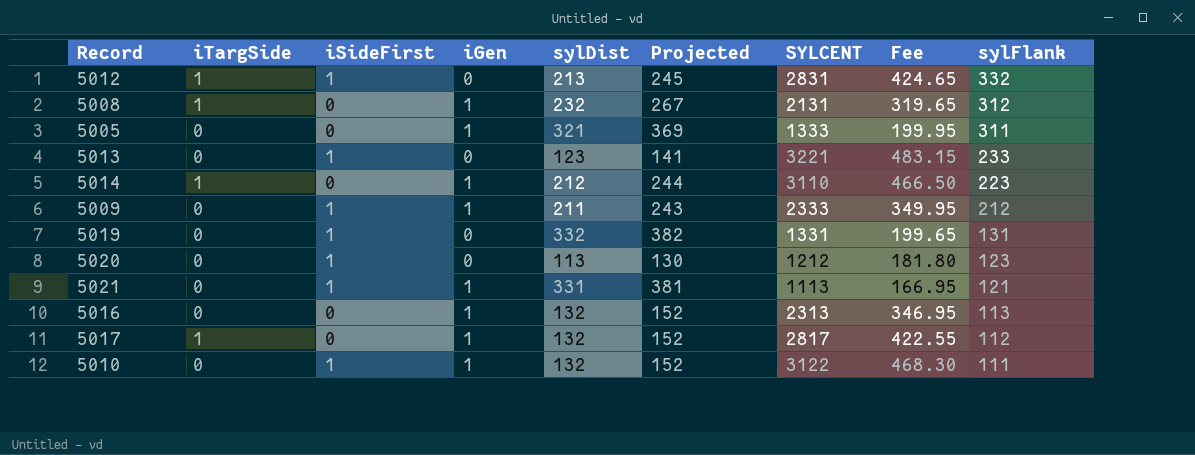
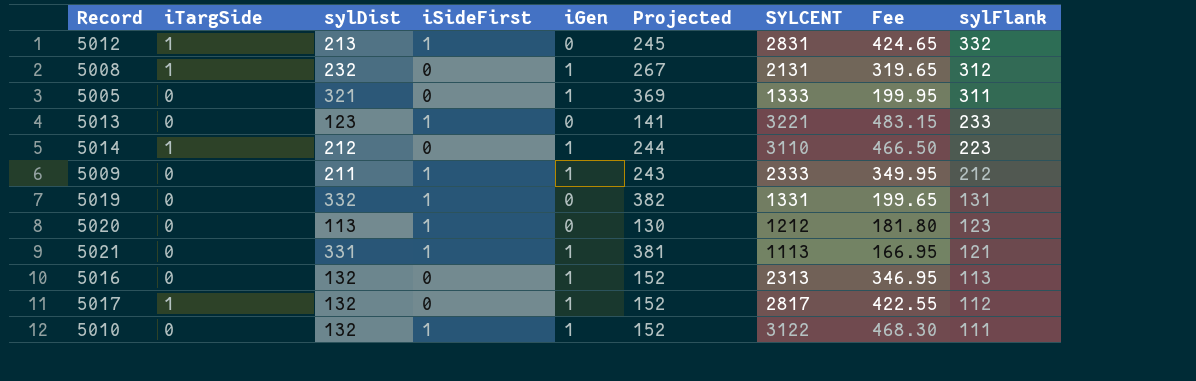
column sylDist | position: 5 -> 3

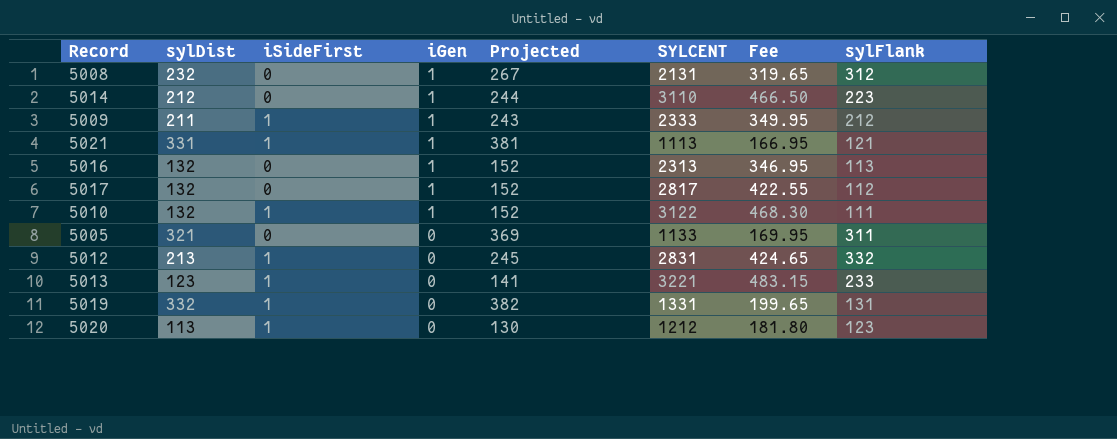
row order: sylFlank descending -> iGen descending
column iTargSide | position: 2 -> none
5005 | iGen: 1 -> 0
5005 | SYLCENT: 1333 -> 1133
5005 | Fee: 199.95 -> 169.95

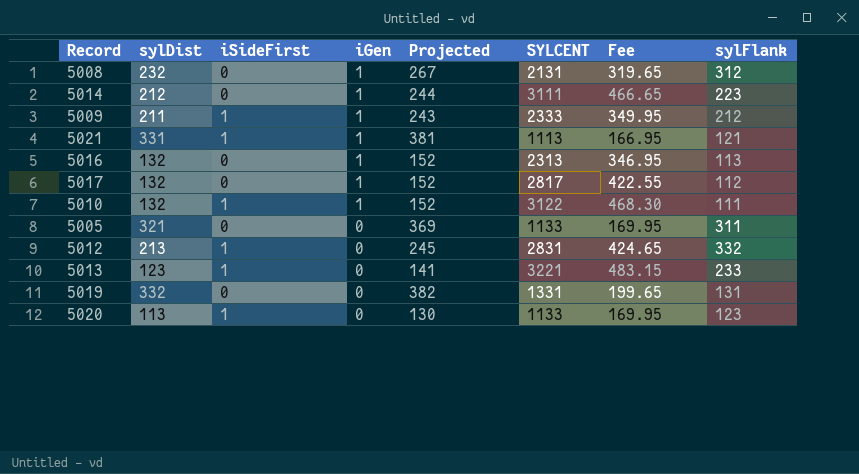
5014 | SYLCENT: 3110 -> 3111
5014 | Fee: 466.50 -> 466.65
5019 | iSideFirst: 1 -> 0
5020 | SYLCENT: 1212 -> 1133
5020 | Fee: 181.80 -> 169.95

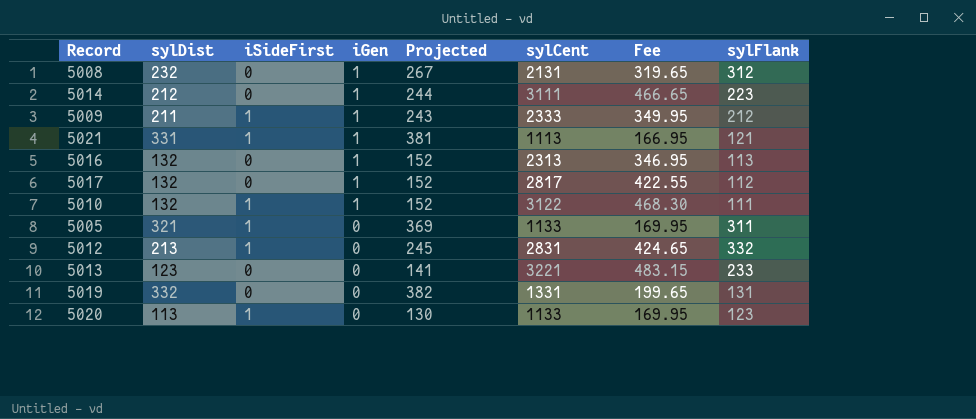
column name: SYLCENT -> sylCent
5005 | iSideFirst: 0 -> 1
5013 | iSideFirst: 1 -> 0

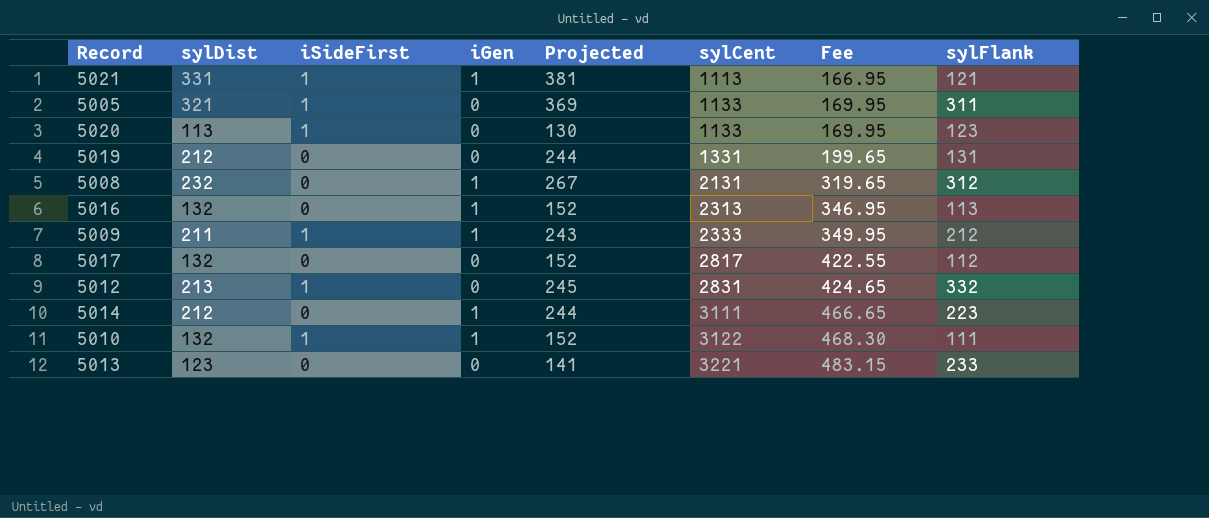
row order: iGen descending -> sylCent ascending
5019 | sylDist: 332 -> 212
5019 | Projected: 382 -> 244
5017 | iGen: 1 -> 0

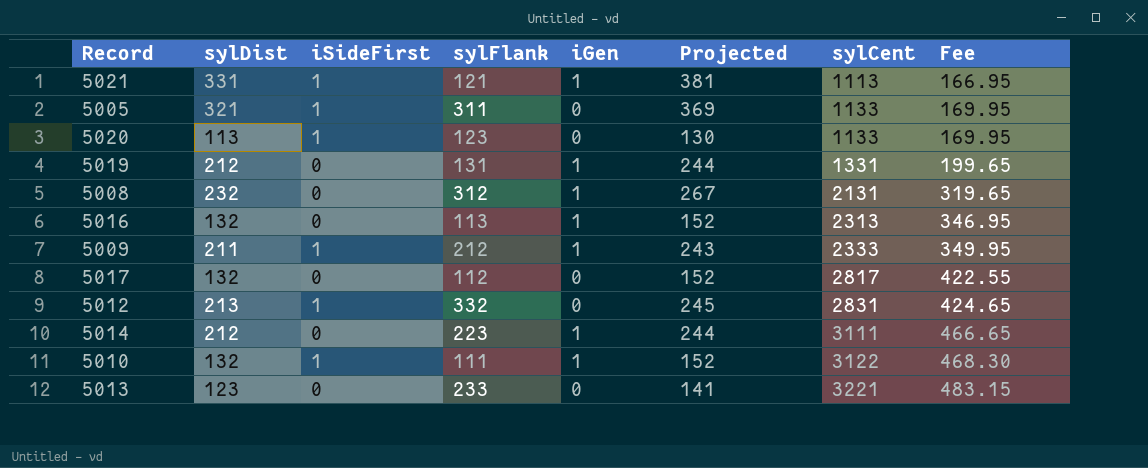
column sylFlank | position: 8 -> 4
5019 | iGen: 0 -> 1

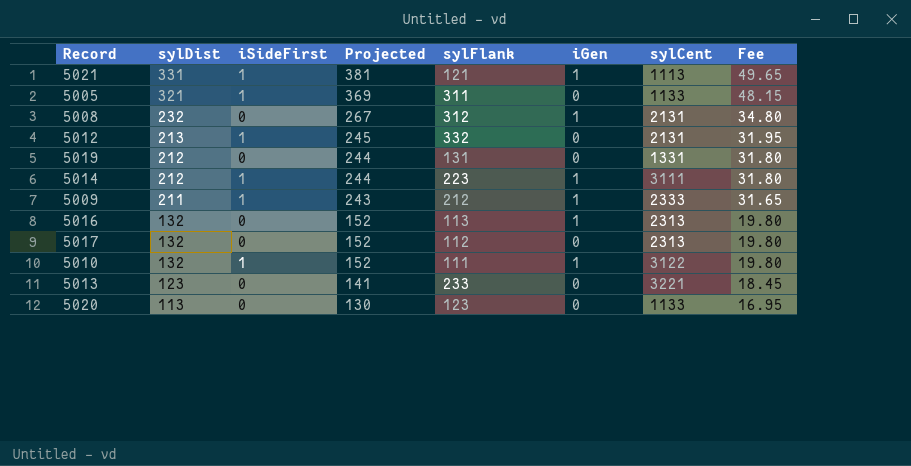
row order: sylCent ascending -> sylDist descending
column Projected | position: 6 -> 4
column Fee | formula: [sylCent] * 0.15 -> [sylDist] * 0.15
5012 | sylCent: 2831 -> 2131
5019 | iGen: 1 -> 0
5014 | iSideFirst: 0 -> 1
5017 | sylCent: 2817 -> 2313
5020 | iSideFirst: 1 -> 0

